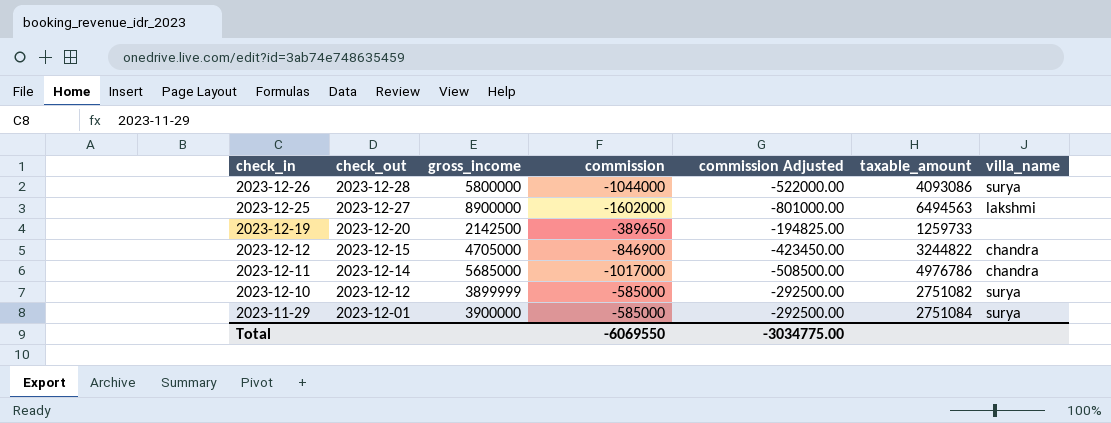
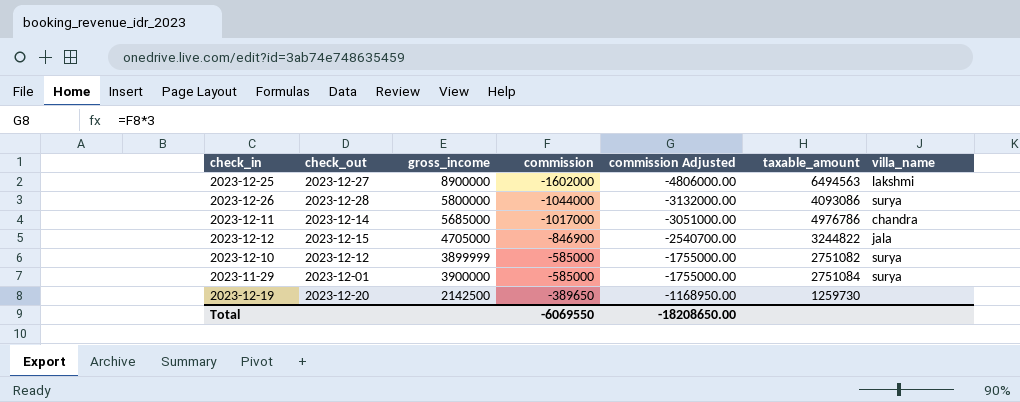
row order: check_in descending -> commission ascending
column commission Adjusted | formula: [commission] * 0.5 -> [commission] * 3
2023-12-12 | villa_name: chandra -> jala
2023-12-19 | taxable_amount: 1259733 -> 1259730
Total | commission Adjusted: -3034775.00 -> -18208650.00

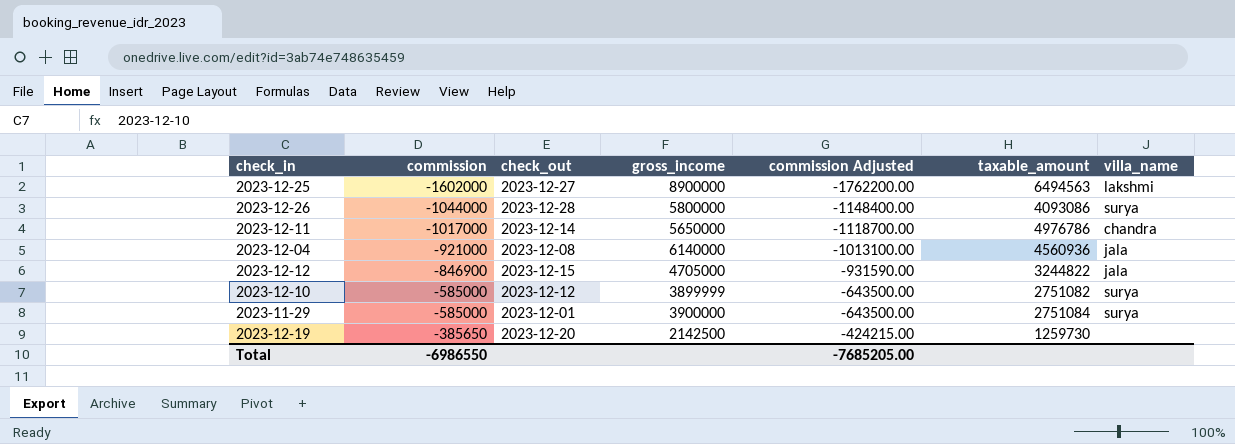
column commission | position: 4 -> 2
column commission Adjusted | formula: [commission] * 3 -> [commission] * 1.1
2023-12-11 | gross_income: 5685000 -> 5650000
row 2023-12-04: none -> -921000 | 2023-12-08 | 6140000 | -1013100.00 | 4560936 | jala
2023-12-19 | commission: -389650 -> -385650
Total | commission: -6069550 -> -6986550
Total | commission Adjusted: -18208650.00 -> -7685205.00

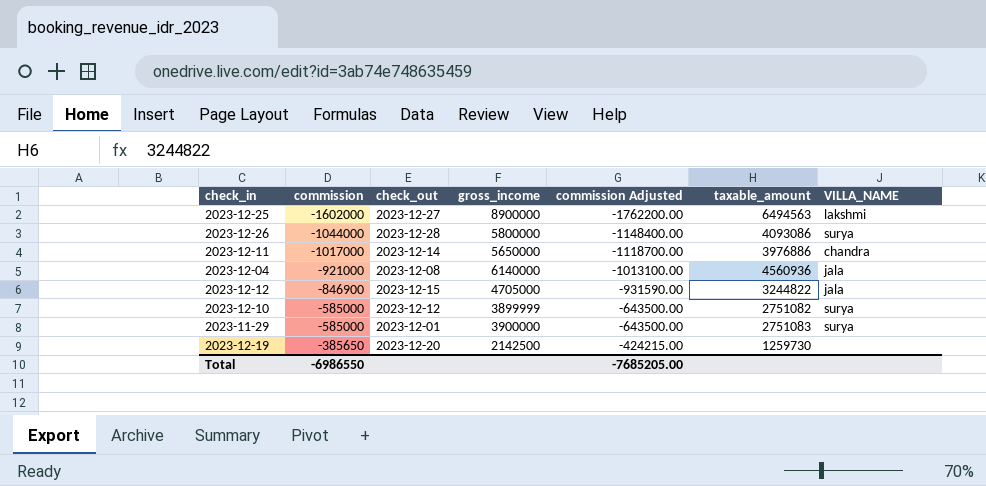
column name: villa_name -> VILLA_NAME
2023-12-11 | taxable_amount: 4976786 -> 3976886
2023-11-29 | taxable_amount: 2751084 -> 2751083

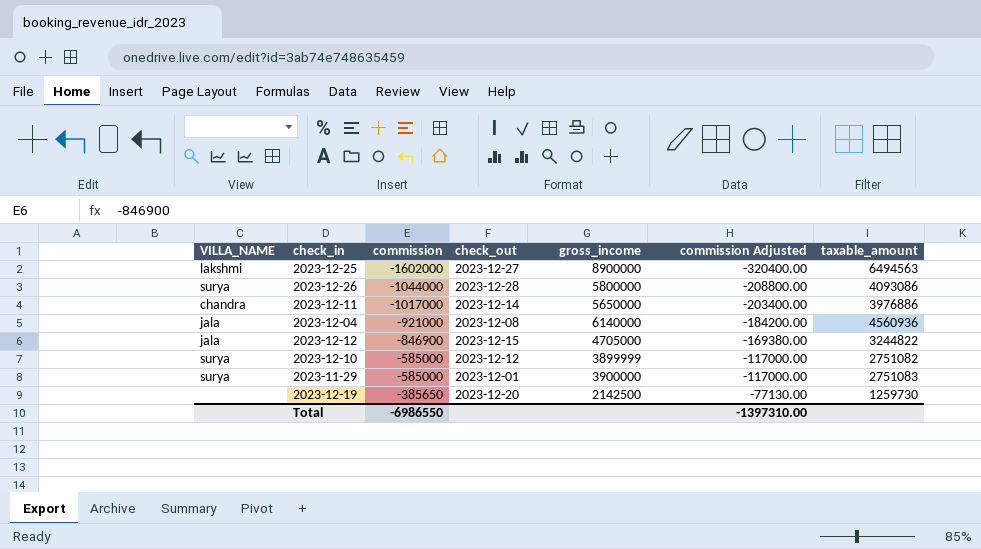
column VILLA_NAME | position: 7 -> 1
column commission Adjusted | formula: [commission] * 1.1 -> [commission] * 0.2
Total | commission Adjusted: -7685205.00 -> -1397310.00

